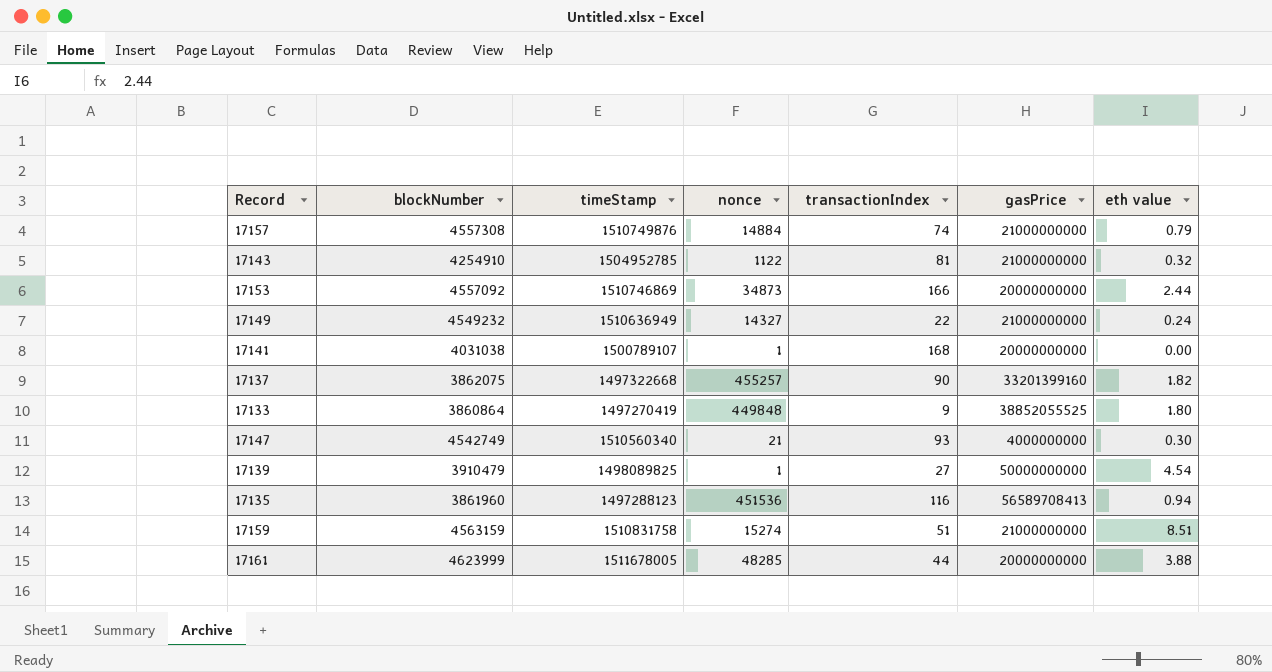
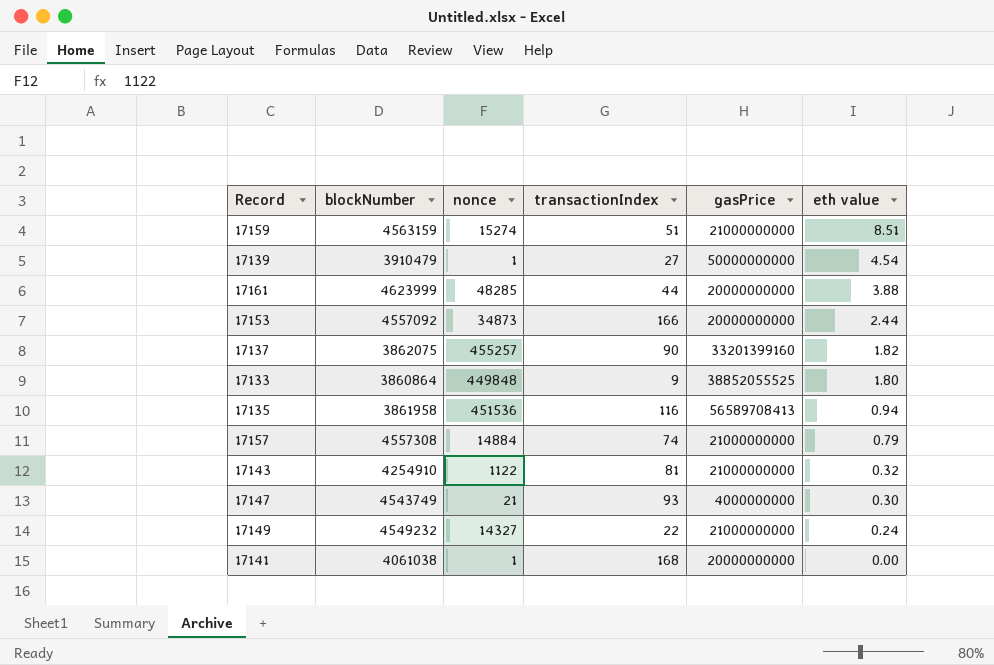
row order: none -> eth value descending
column timeStamp | position: 3 -> none
17135 | blockNumber: 3861960 -> 3861958
17147 | blockNumber: 4542749 -> 4543749
17141 | blockNumber: 4031038 -> 4061038

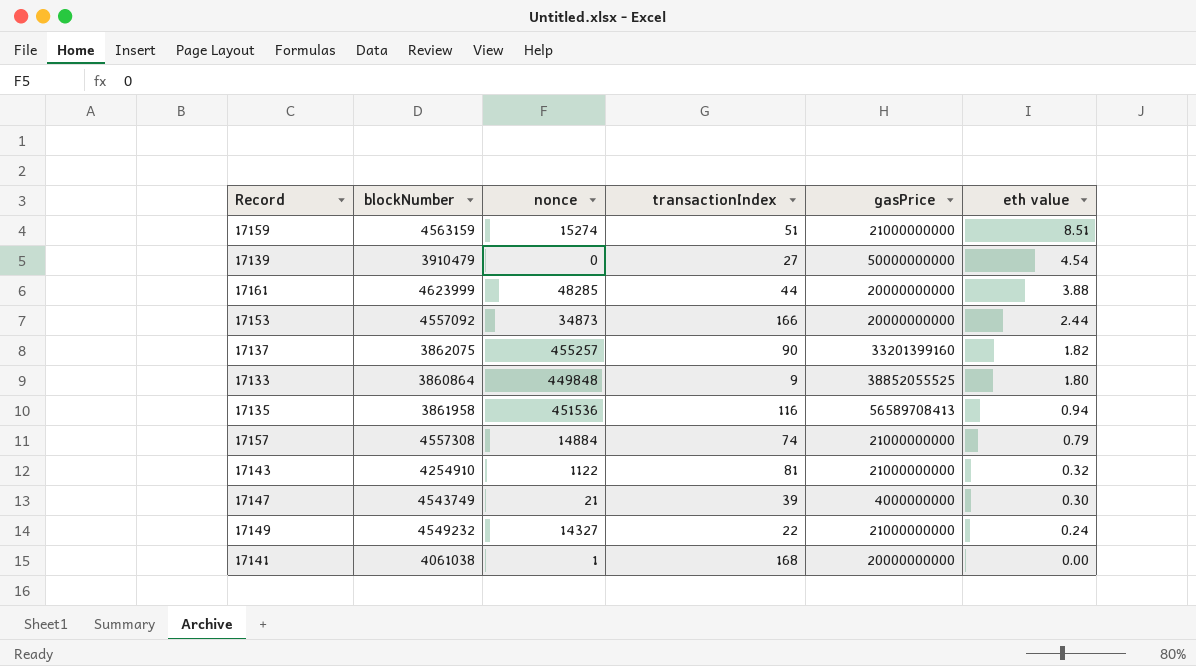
17139 | nonce: 1 -> 0
17147 | transactionIndex: 93 -> 39

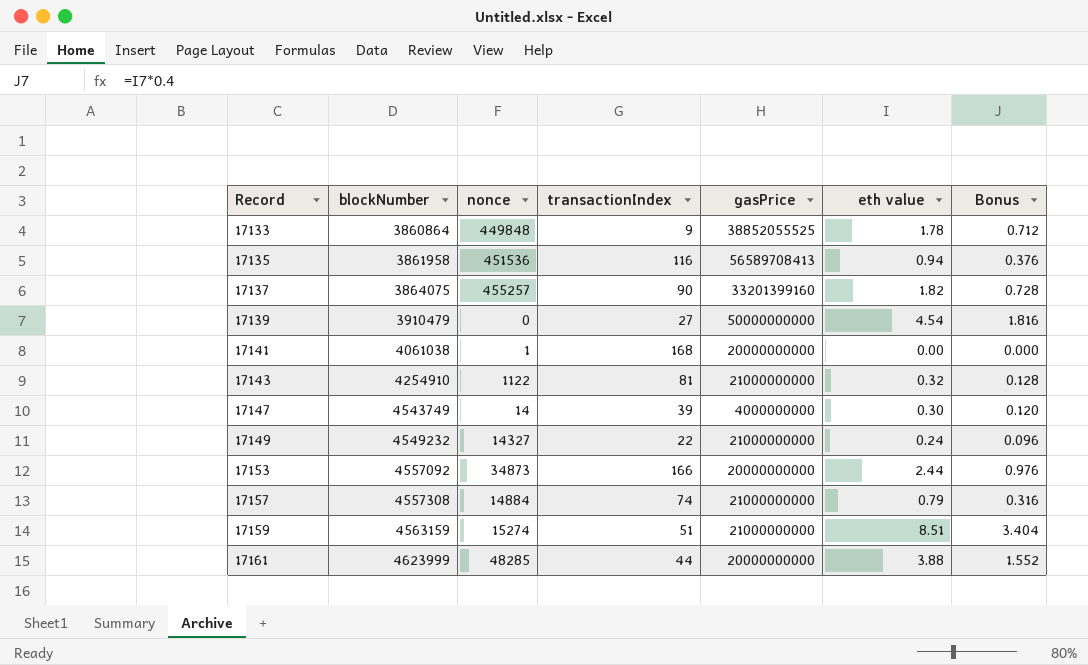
row order: eth value descending -> Record ascending
column Bonus | formula: none -> [eth value] * 0.4
17133 | eth value: 1.80 -> 1.78
17137 | blockNumber: 3862075 -> 3864075
17147 | nonce: 21 -> 14

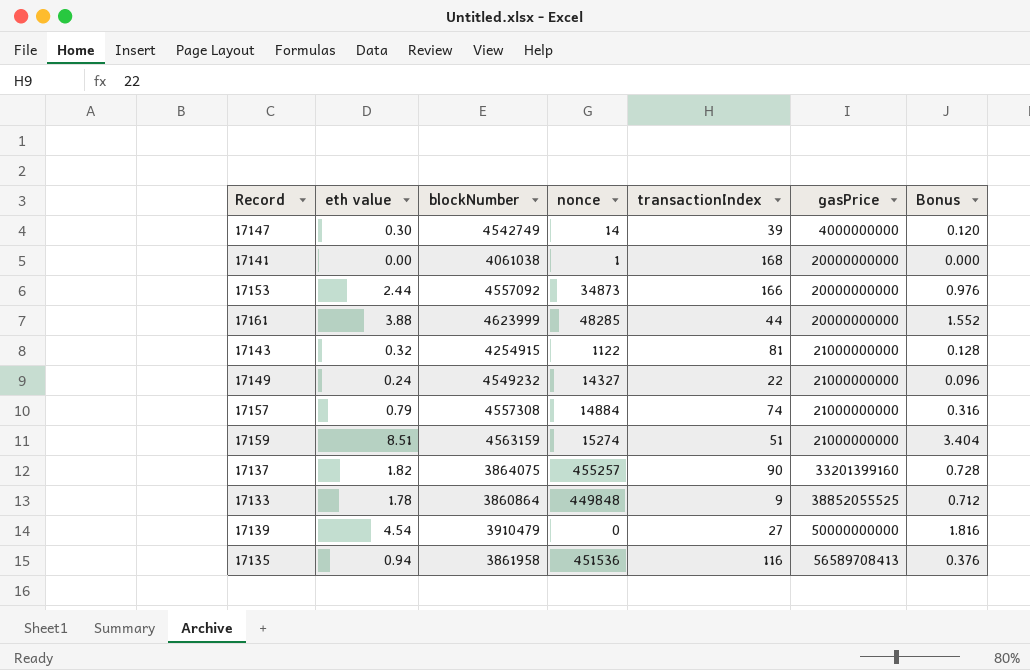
row order: Record ascending -> gasPrice ascending
column eth value | position: 6 -> 2
17147 | blockNumber: 4543749 -> 4542749
17143 | blockNumber: 4254910 -> 4254915

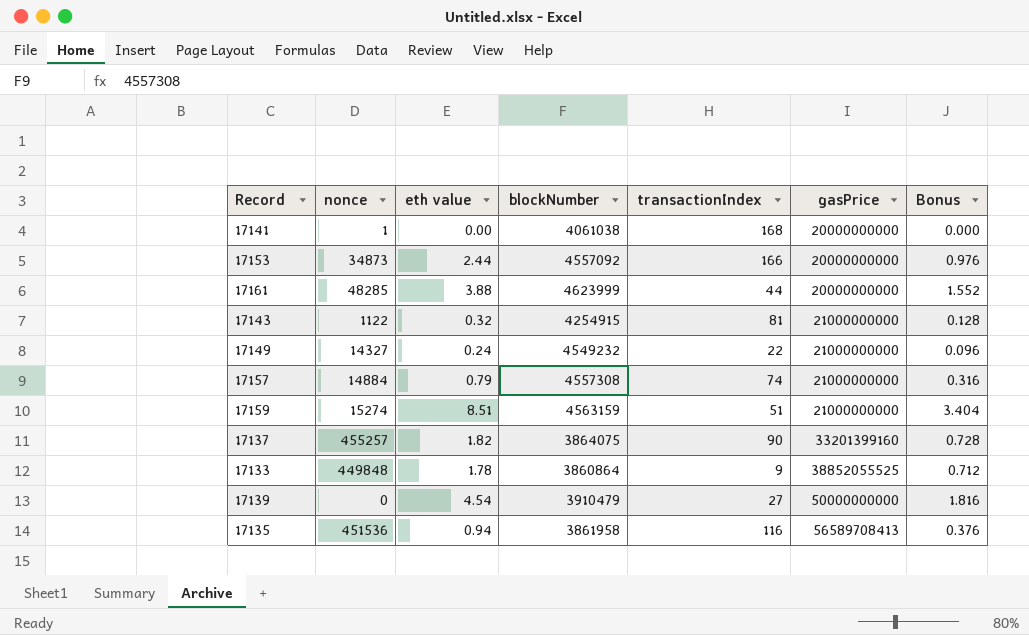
column nonce | position: 4 -> 2
row 17147: 0.30 | 4542749 | 14 | 39 | 4000000000 | 0.120 -> none

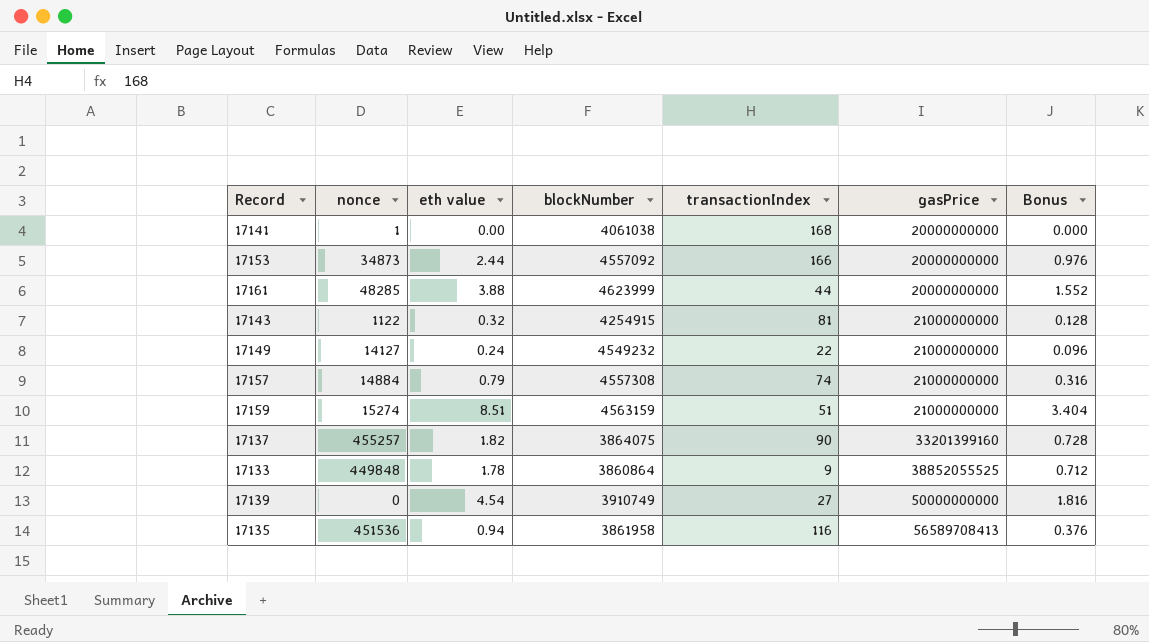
17149 | nonce: 14327 -> 14127
17139 | blockNumber: 3910479 -> 3910749

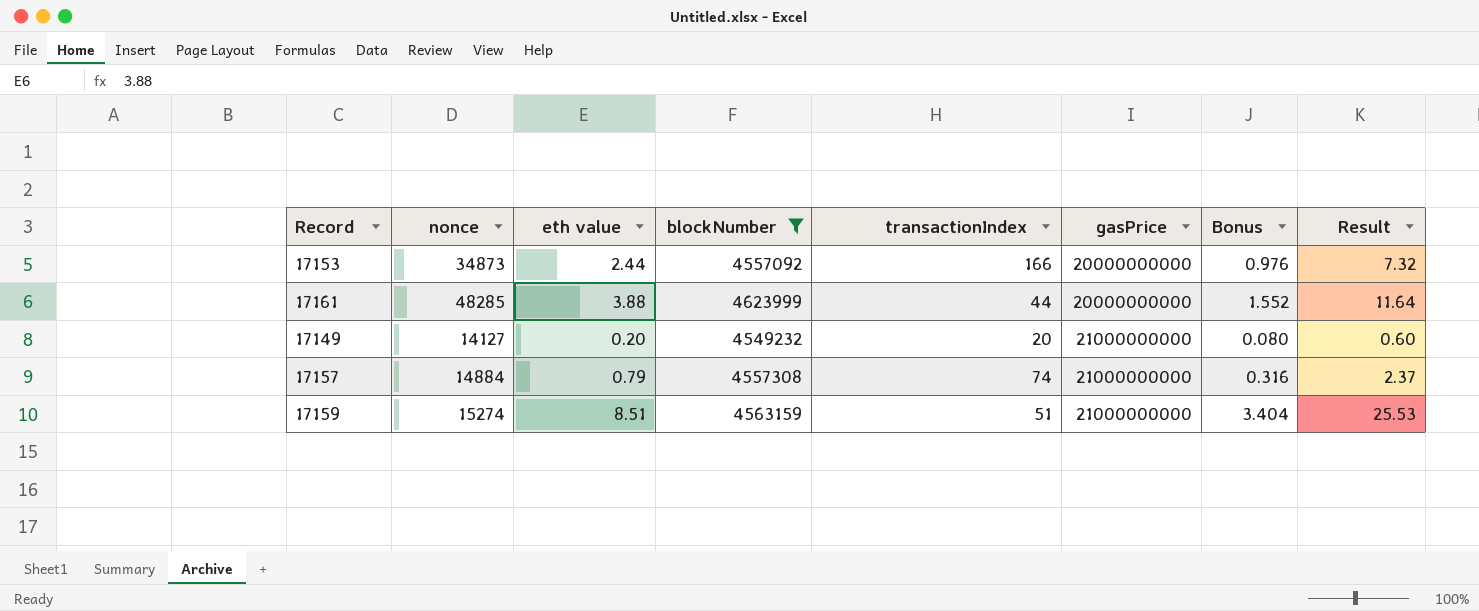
filter: none -> blockNumber >= 4549232
column Result | formula: none -> [eth value] * 3
17149 | eth value: 0.24 -> 0.20
17149 | transactionIndex: 22 -> 20
17149 | Bonus: 0.096 -> 0.080

